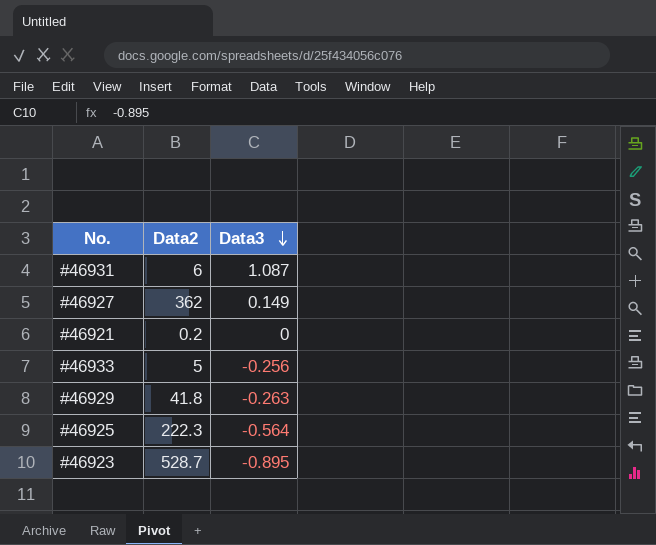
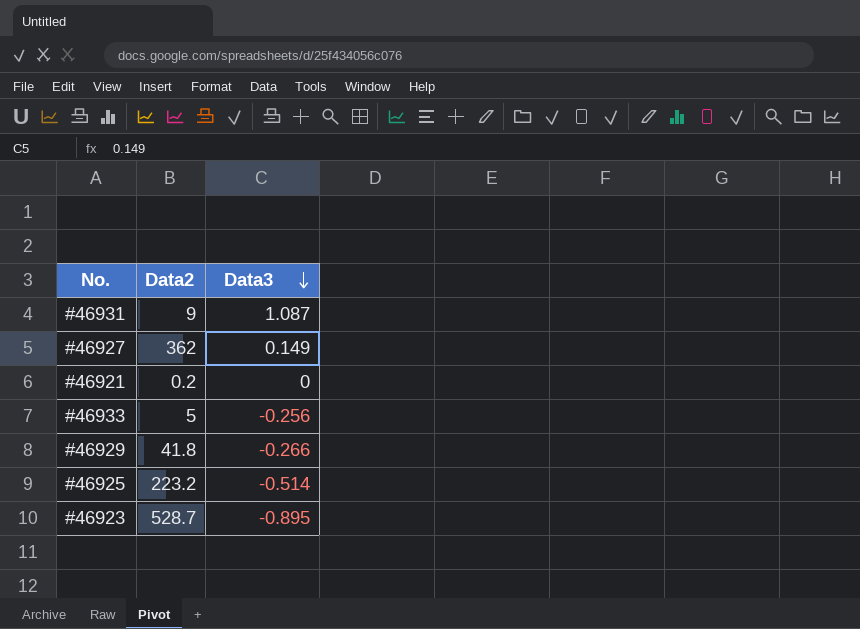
#46931 | Data2: 6 -> 9
#46929 | Data3: -0.263 -> -0.266
#46925 | Data2: 222.3 -> 223.2
#46925 | Data3: -0.564 -> -0.514

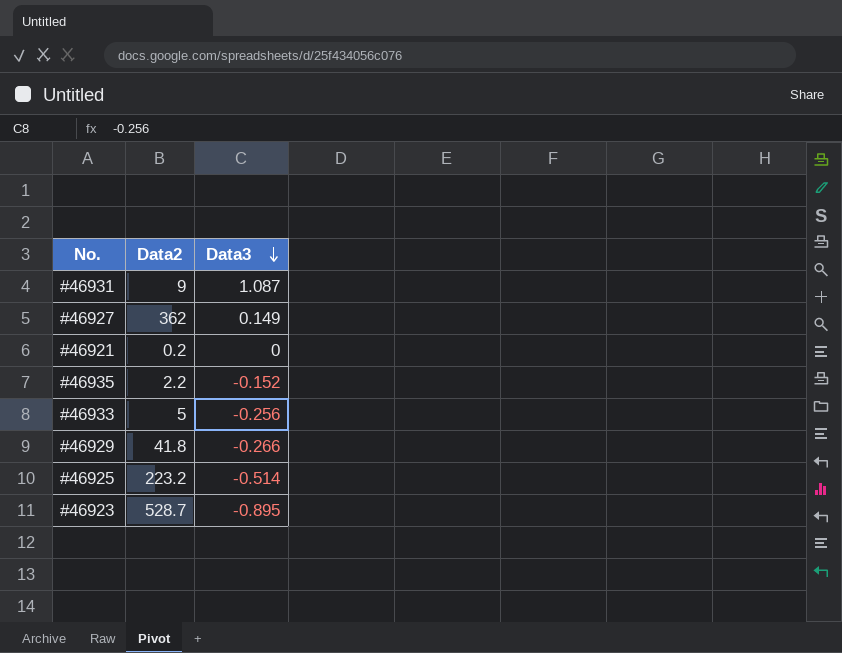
row #46935: none -> 2.2 | -0.152

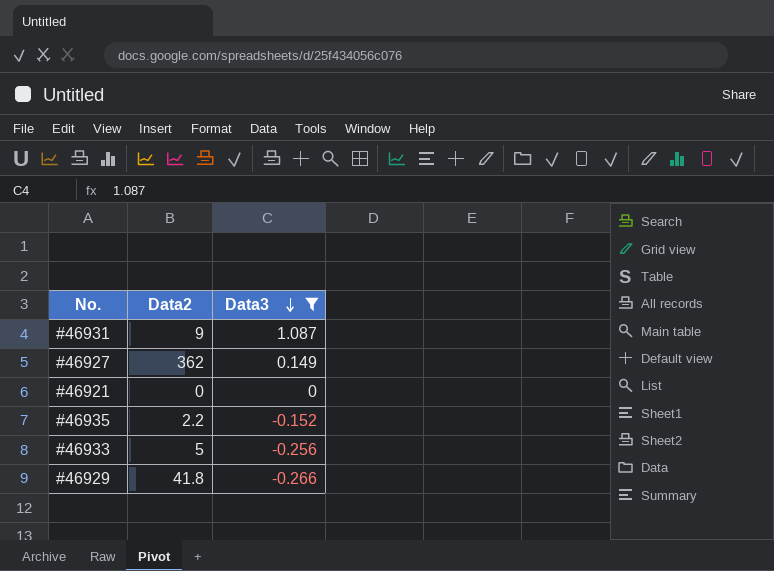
filter: none -> Data3 >= -0.266
#46921 | Data2: 0.2 -> 0

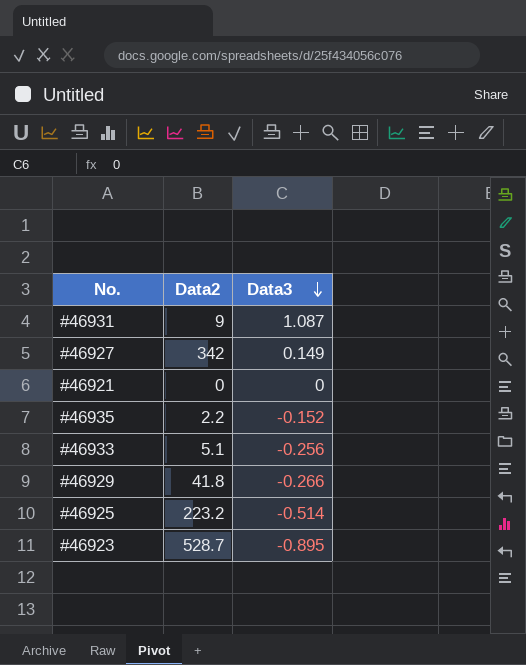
filter: Data3 >= -0.266 -> none
#46927 | Data2: 362 -> 342
#46933 | Data2: 5 -> 5.1

